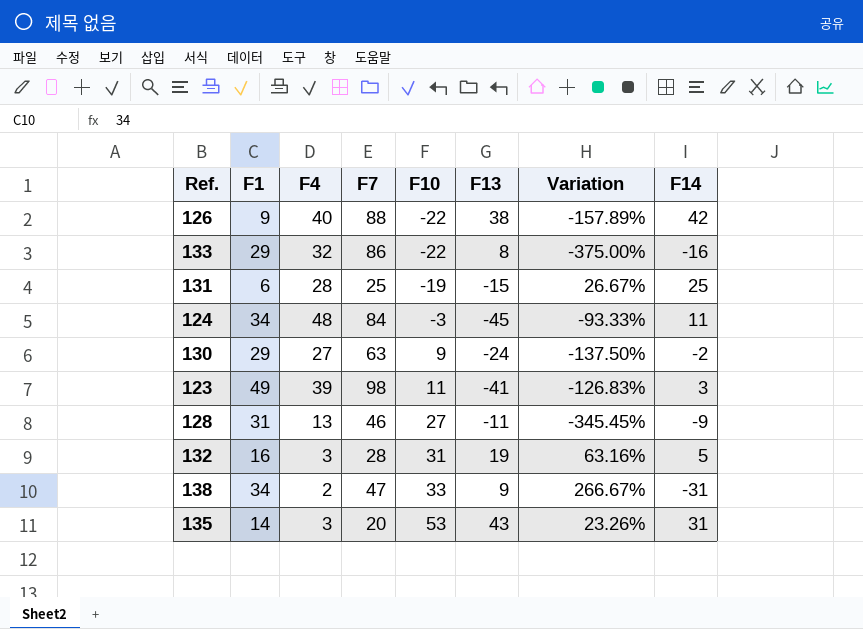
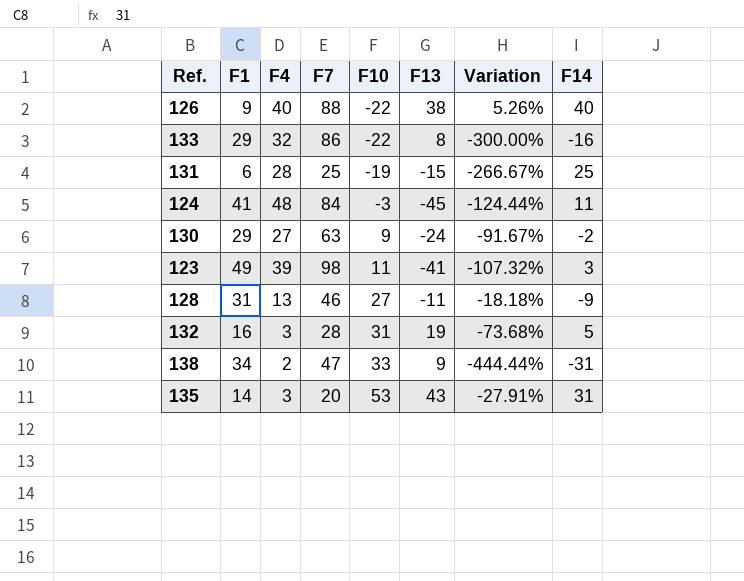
column Variation | formula: ([F10] - [F13]) / [F13] -> ([F14] - [F13]) / [F13]
126 | F14: 42 -> 40
124 | F1: 34 -> 41

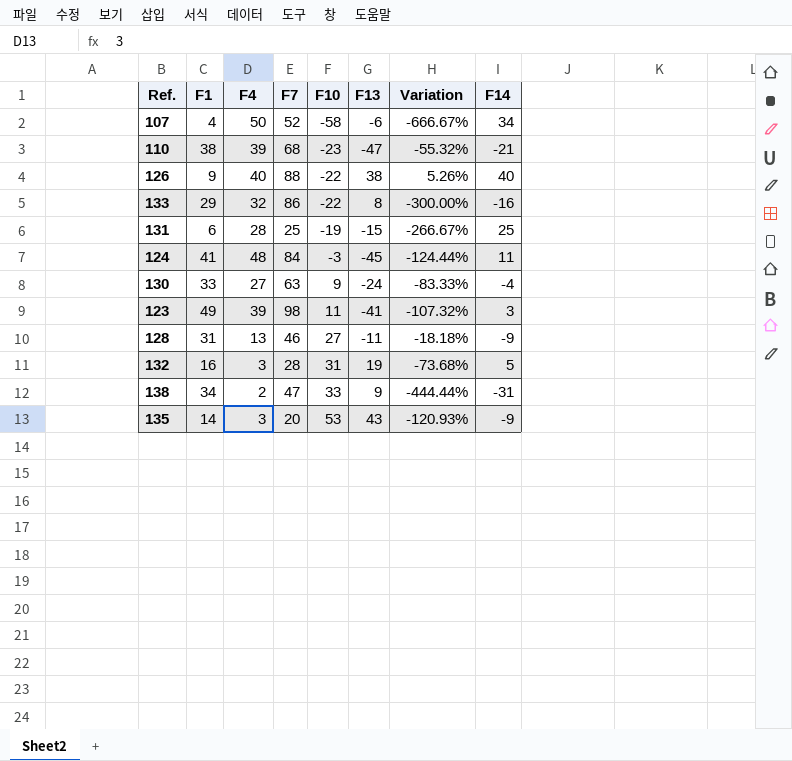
row 107: none -> 4 | 50 | 52 | -58 | -6 | -666.67% | 34
row 110: none -> 38 | 39 | 68 | -23 | -47 | -55.32% | -21
130 | F1: 29 -> 33
130 | Variation: -91.67% -> -83.33%
130 | F14: -2 -> -4
135 | Variation: -27.91% -> -120.93%
135 | F14: 31 -> -9

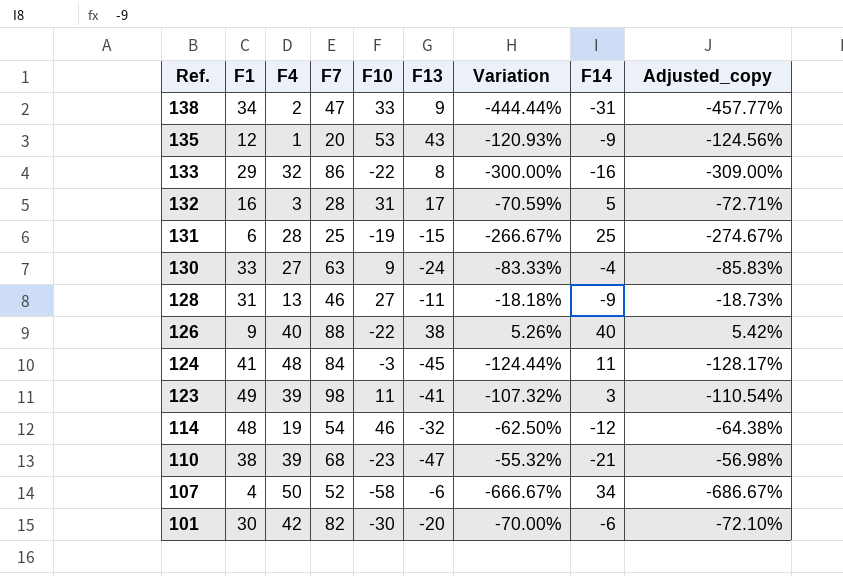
row order: F10 ascending -> Ref. descending
column Adjusted_copy | formula: none -> [Variation] * 1.03
135 | F1: 14 -> 12
135 | F4: 3 -> 1
132 | F13: 19 -> 17
132 | Variation: -73.68% -> -70.59%
row 114: none -> 48 | 19 | 54 | 46 | -32 | -62.50% | -12 | -64.38%
row 101: none -> 30 | 42 | 82 | -30 | -20 | -70.00% | -6 | -72.10%

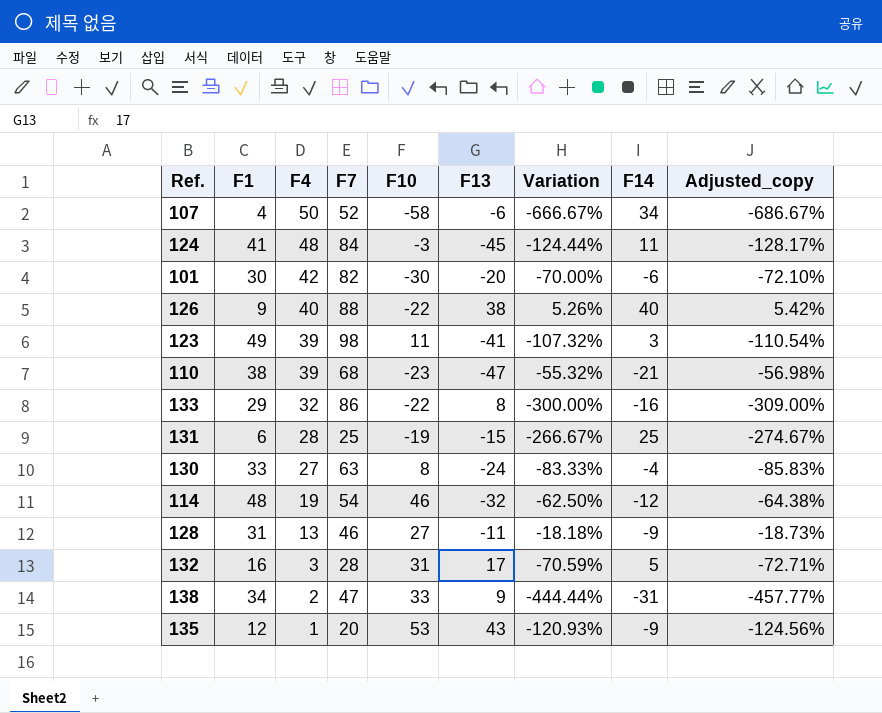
row order: Ref. descending -> F4 descending
130 | F10: 9 -> 8

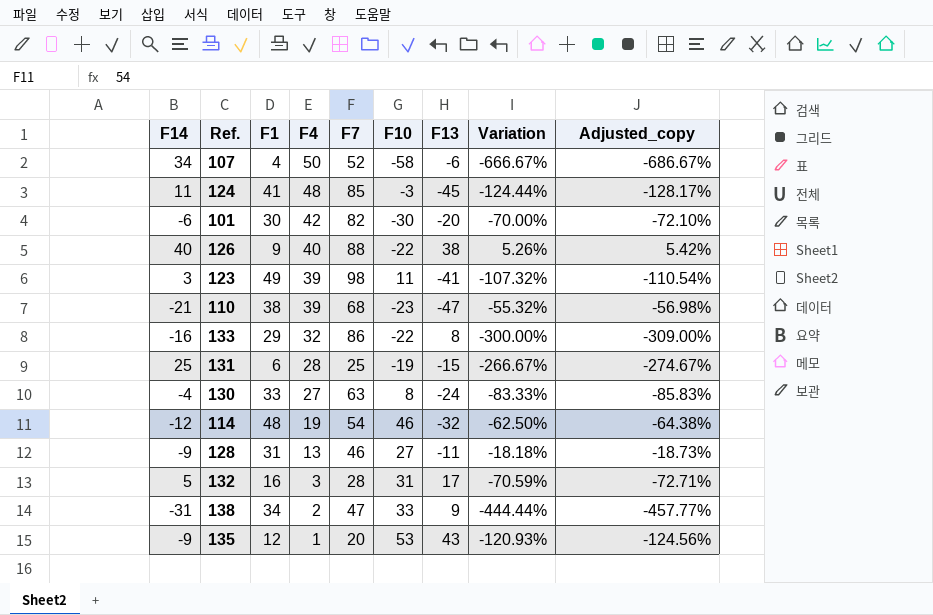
column F14 | position: 8 -> 1
124 | F7: 84 -> 85

